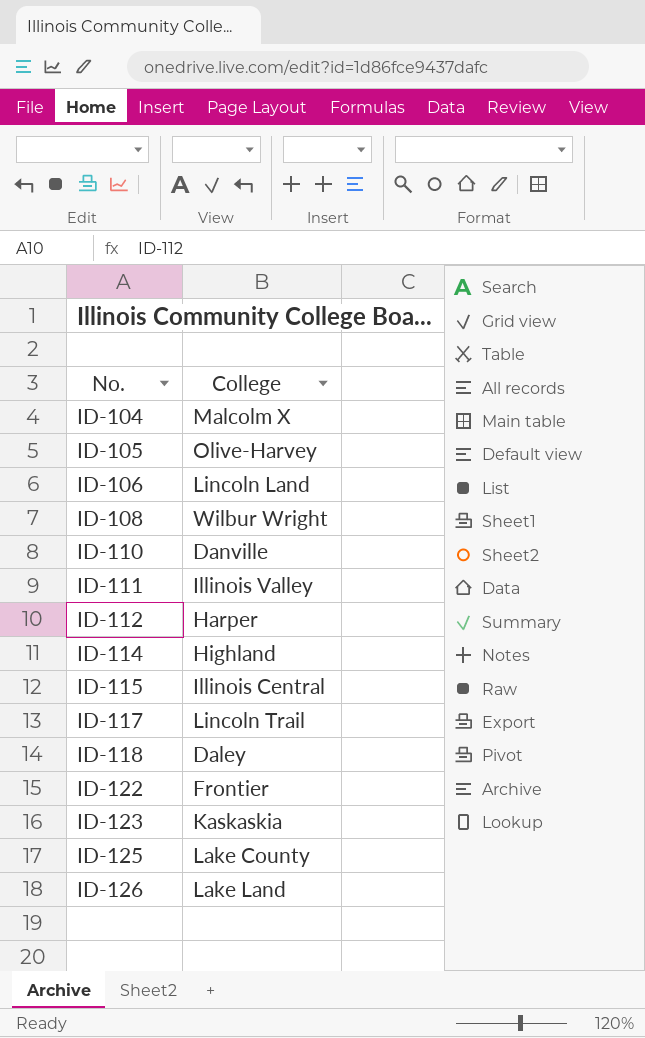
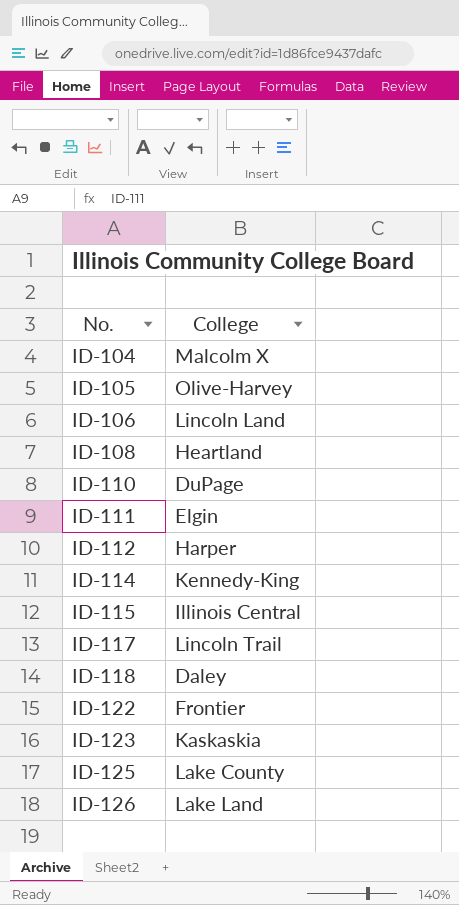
ID-108 | College: Wilbur Wright -> Heartland
ID-110 | College: Danville -> DuPage
ID-111 | College: Illinois Valley -> Elgin
ID-114 | College: Highland -> Kennedy-King

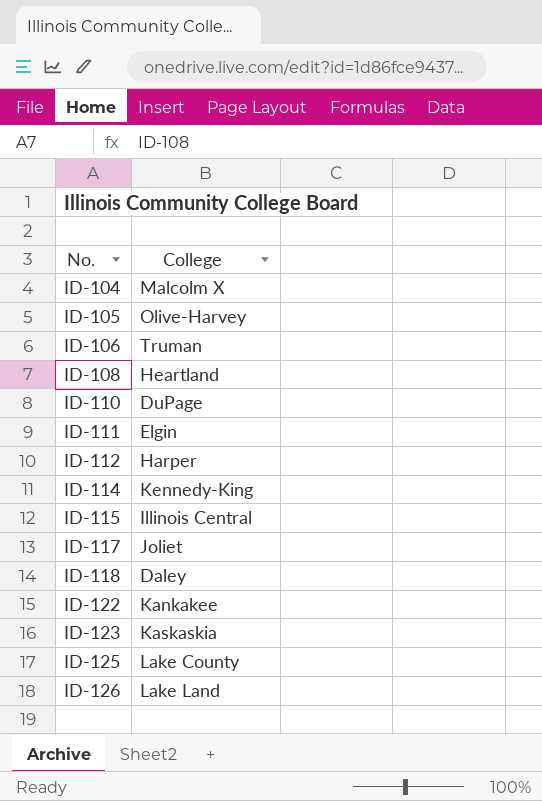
ID-106 | College: Lincoln Land -> Truman
ID-117 | College: Lincoln Trail -> Joliet
ID-122 | College: Frontier -> Kankakee

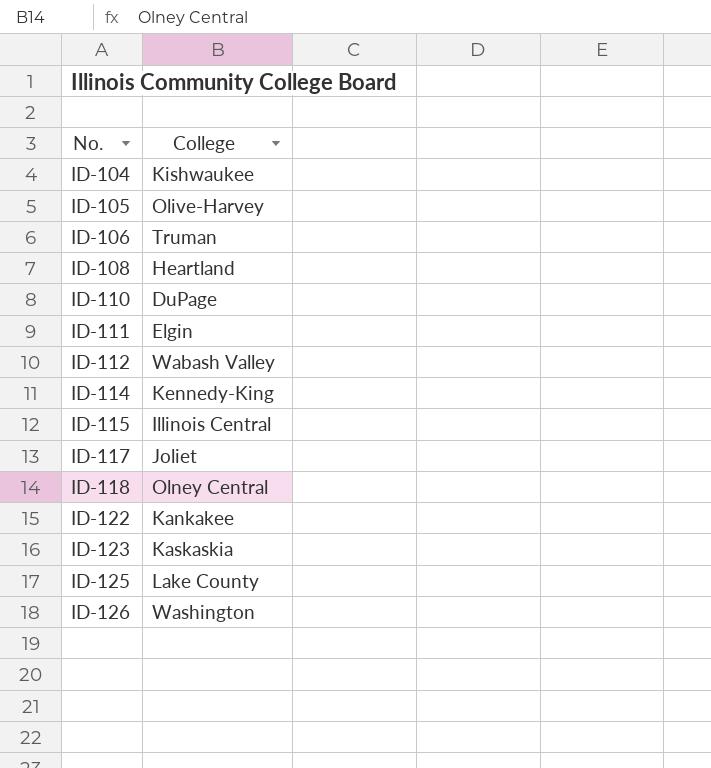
ID-104 | College: Malcolm X -> Kishwaukee
ID-112 | College: Harper -> Wabash Valley
ID-118 | College: Daley -> Olney Central
ID-126 | College: Lake Land -> Washington

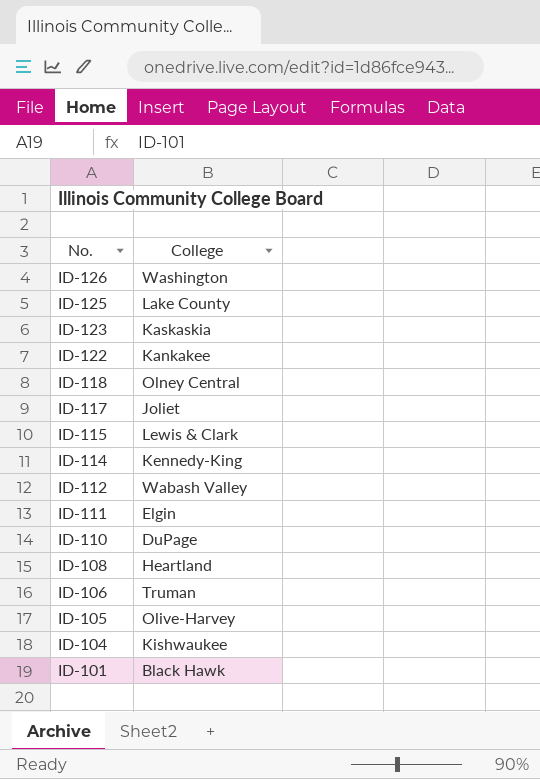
row order: No. ascending -> No. descending
ID-115 | College: Illinois Central -> Lewis & Clark
row ID-101: none -> Black Hawk

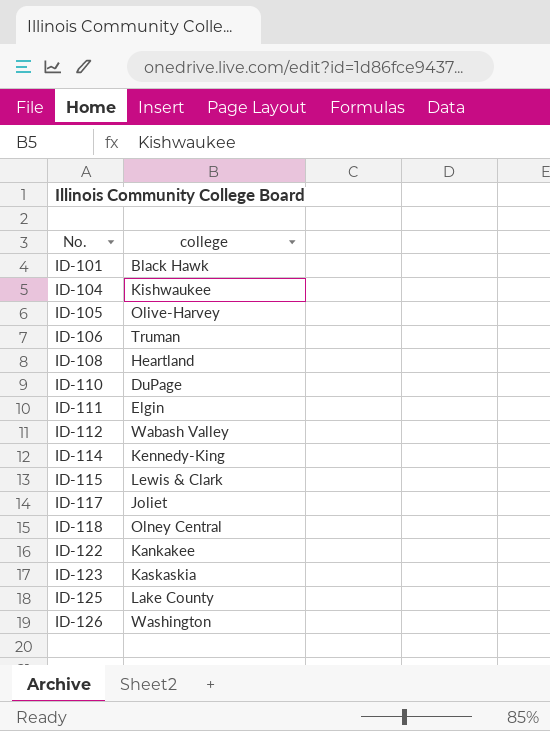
row order: No. descending -> No. ascending
column name: College -> college

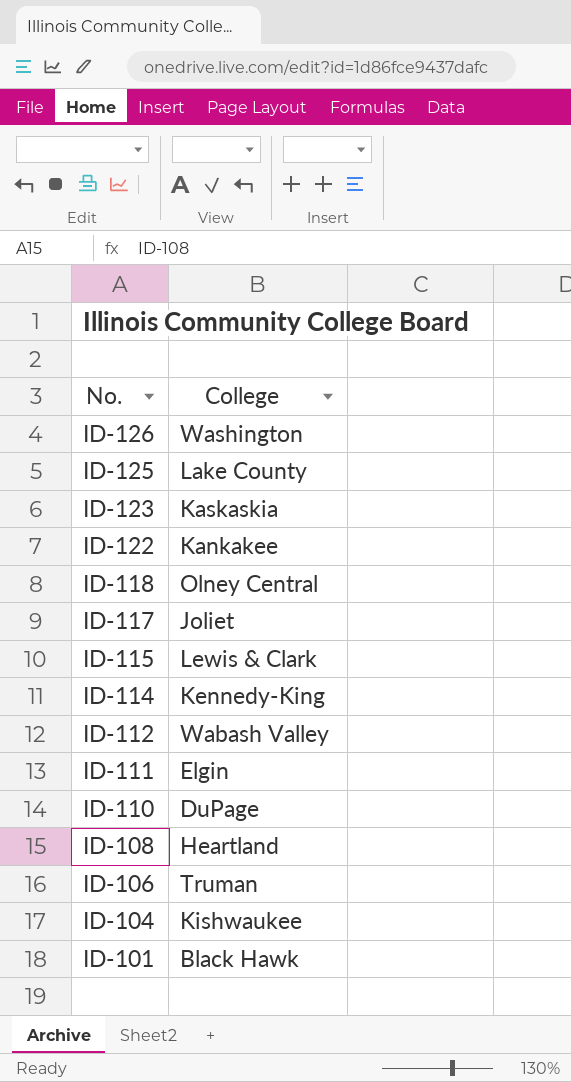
row order: No. ascending -> No. descending
column name: college -> College
row ID-105: Olive-Harvey -> none

